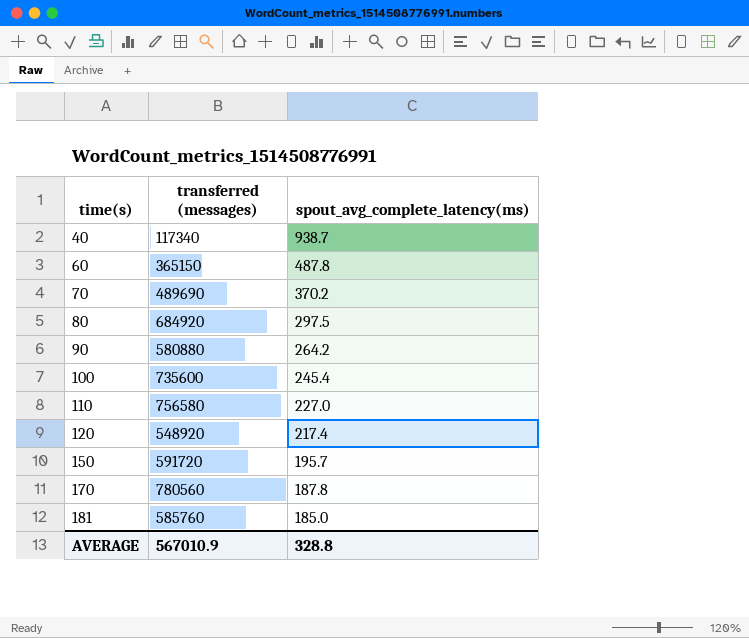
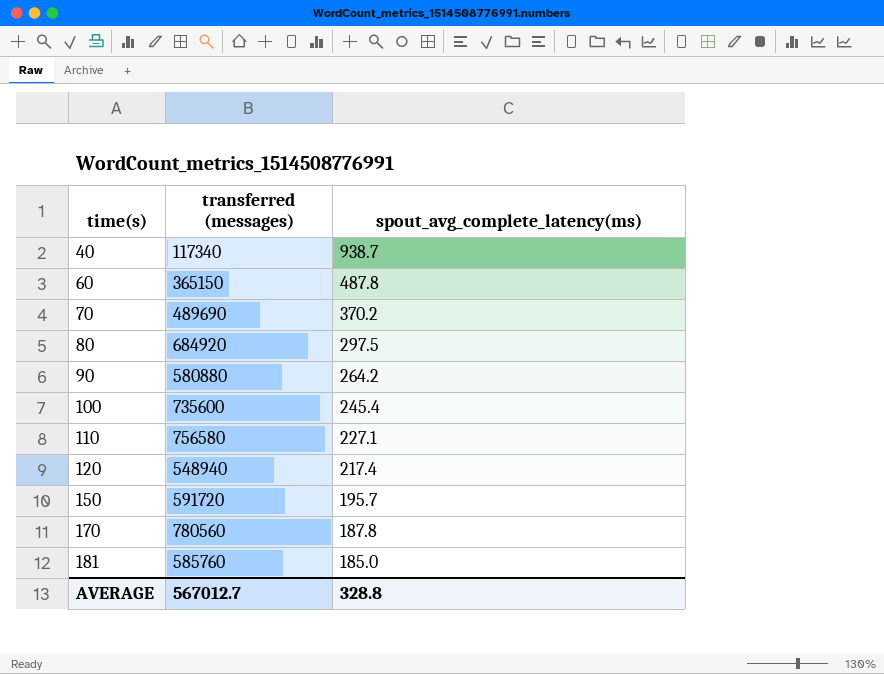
110 | spout_avg_complete_latency(ms): 227.0 -> 227.1
120 | transferred (messages): 548920 -> 548940
AVERAGE | transferred (messages): 567010.9 -> 567012.7

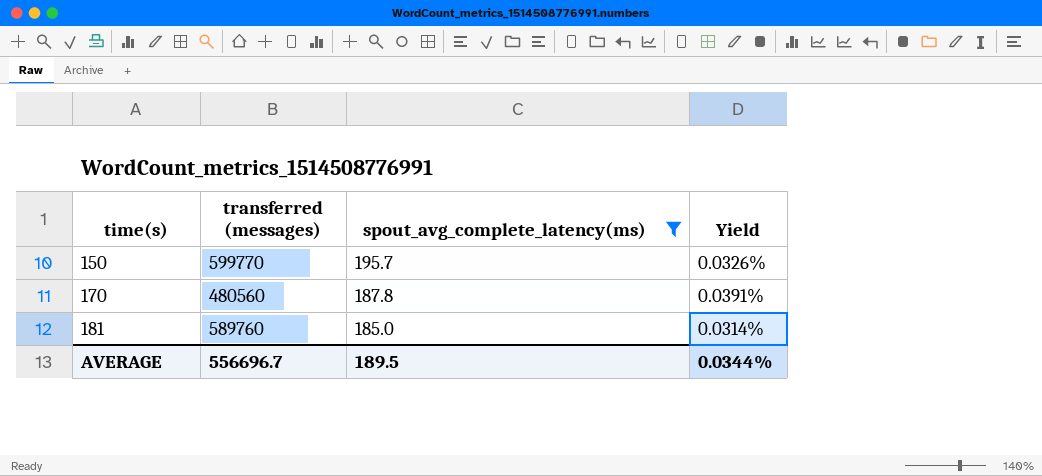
filter: none -> spout_avg_complete_latency(ms) <= 195.7
column Yield | formula: none -> [spout_avg_complete_latency(ms)] / [transferred (messages)]
150 | transferred (messages): 591720 -> 599770
170 | transferred (messages): 780560 -> 480560
181 | transferred (messages): 585760 -> 589760
AVERAGE | transferred (messages): 567012.7 -> 556696.7
AVERAGE | spout_avg_complete_latency(ms): 328.8 -> 189.5

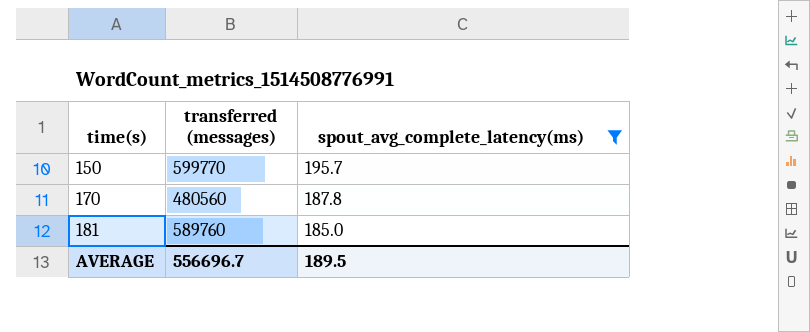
column Yield | formula: [spout_avg_complete_latency(ms)] / [transferred (messages)] -> none

